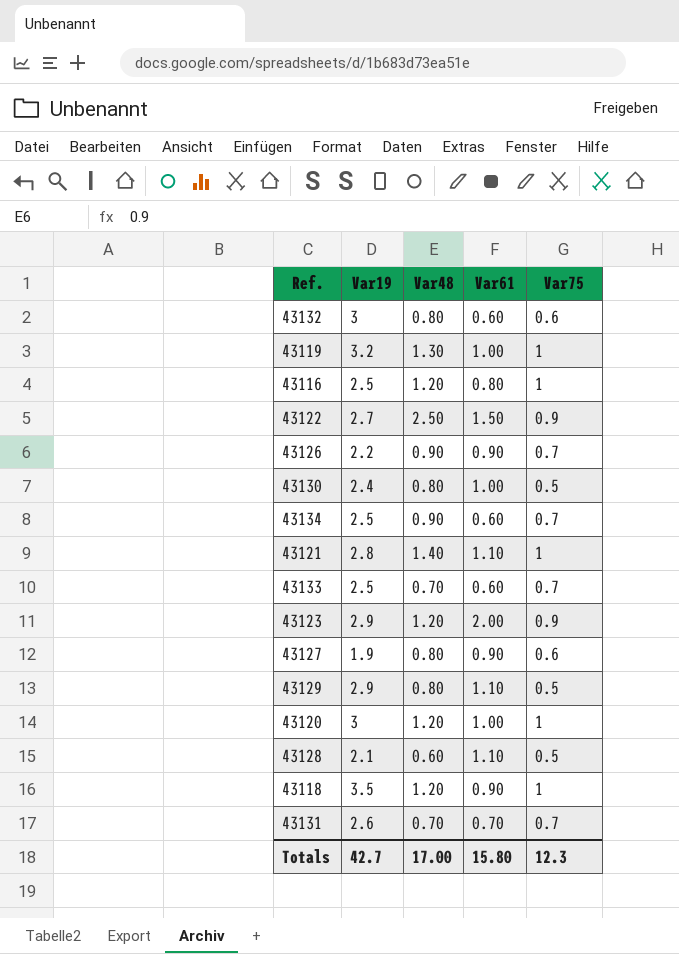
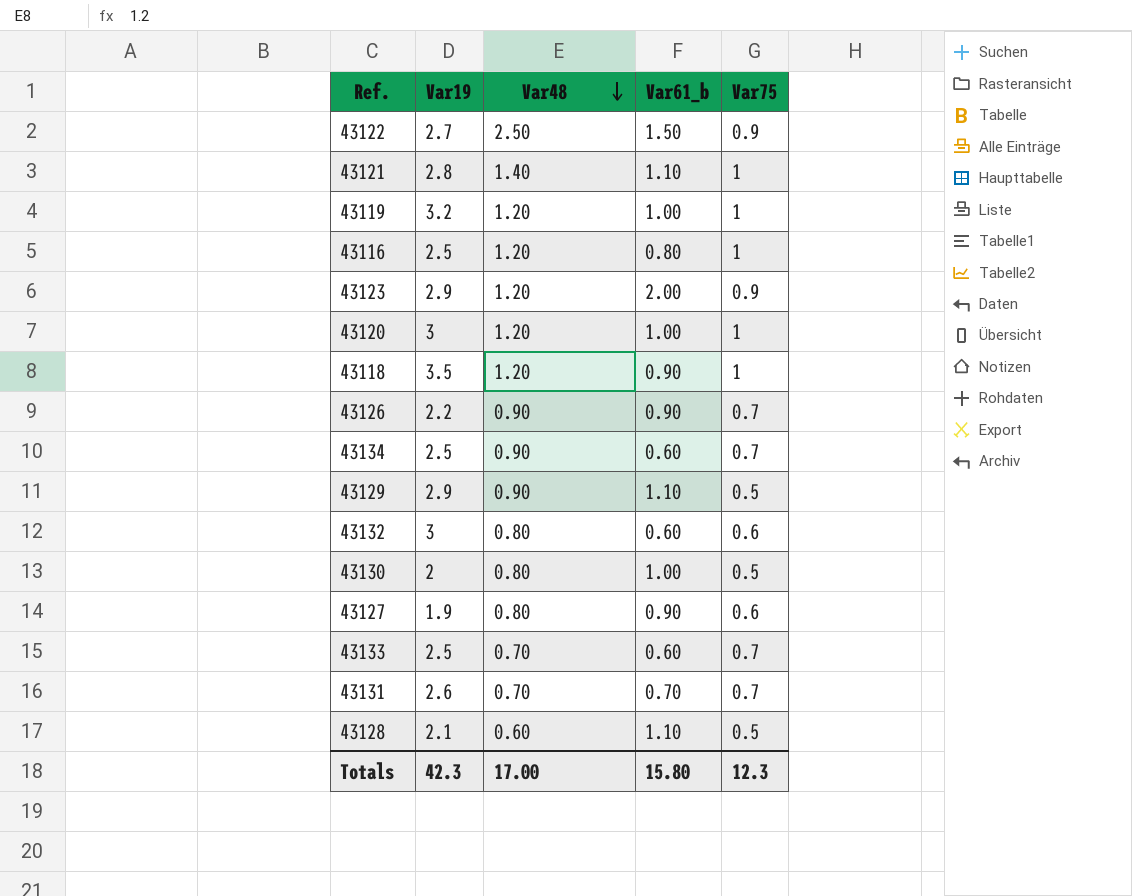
row order: none -> Var48 descending
column name: Var61 -> Var61_b
43119 | Var48: 1.30 -> 1.20
43129 | Var48: 0.80 -> 0.90
43130 | Var19: 2.4 -> 2
Totals | Var19: 42.7 -> 42.3

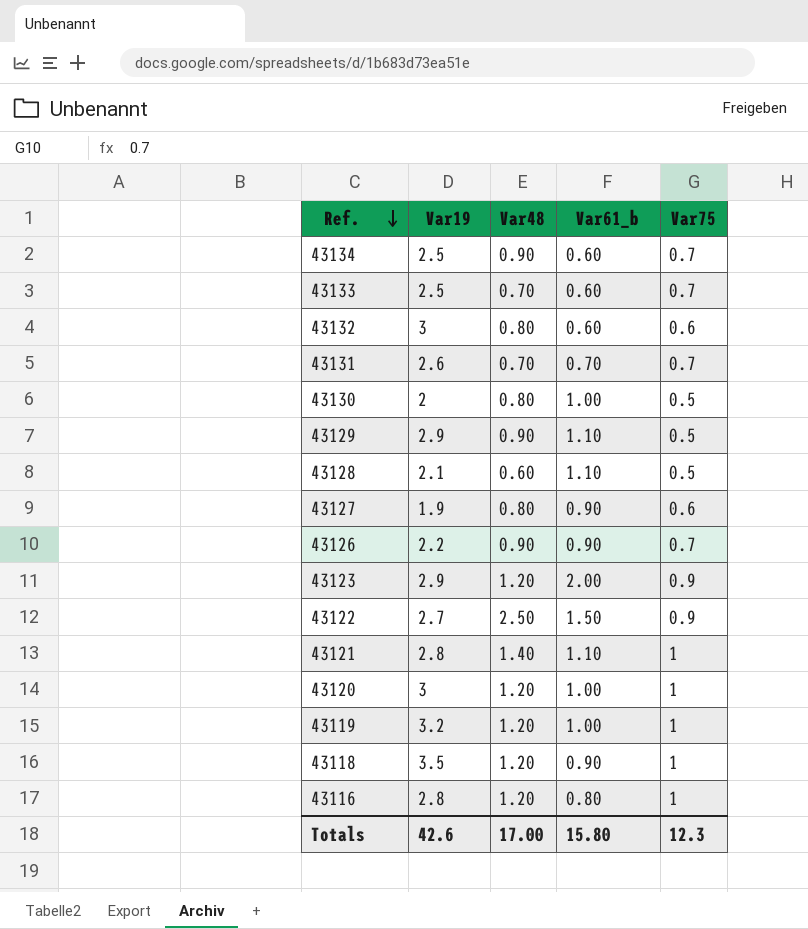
row order: Var48 descending -> Ref. descending
43116 | Var19: 2.5 -> 2.8
Totals | Var19: 42.3 -> 42.6

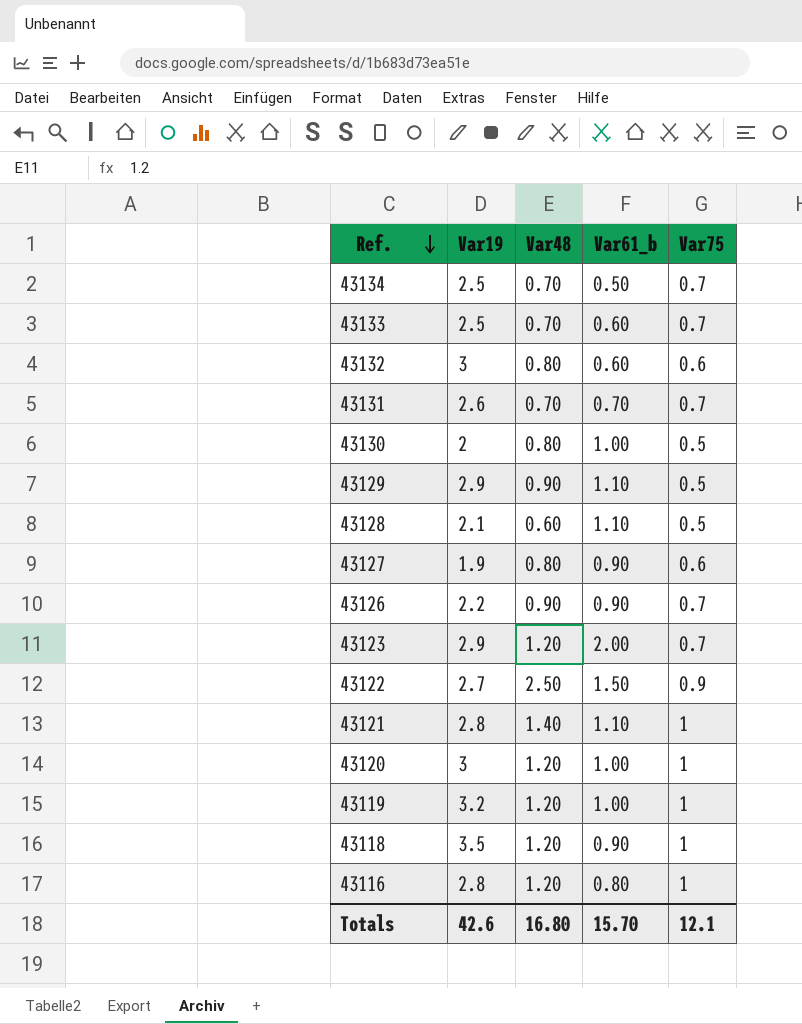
43134 | Var48: 0.90 -> 0.70
43134 | Var61_b: 0.60 -> 0.50
43123 | Var75: 0.9 -> 0.7
Totals | Var48: 17.00 -> 16.80
Totals | Var61_b: 15.80 -> 15.70
Totals | Var75: 12.3 -> 12.1

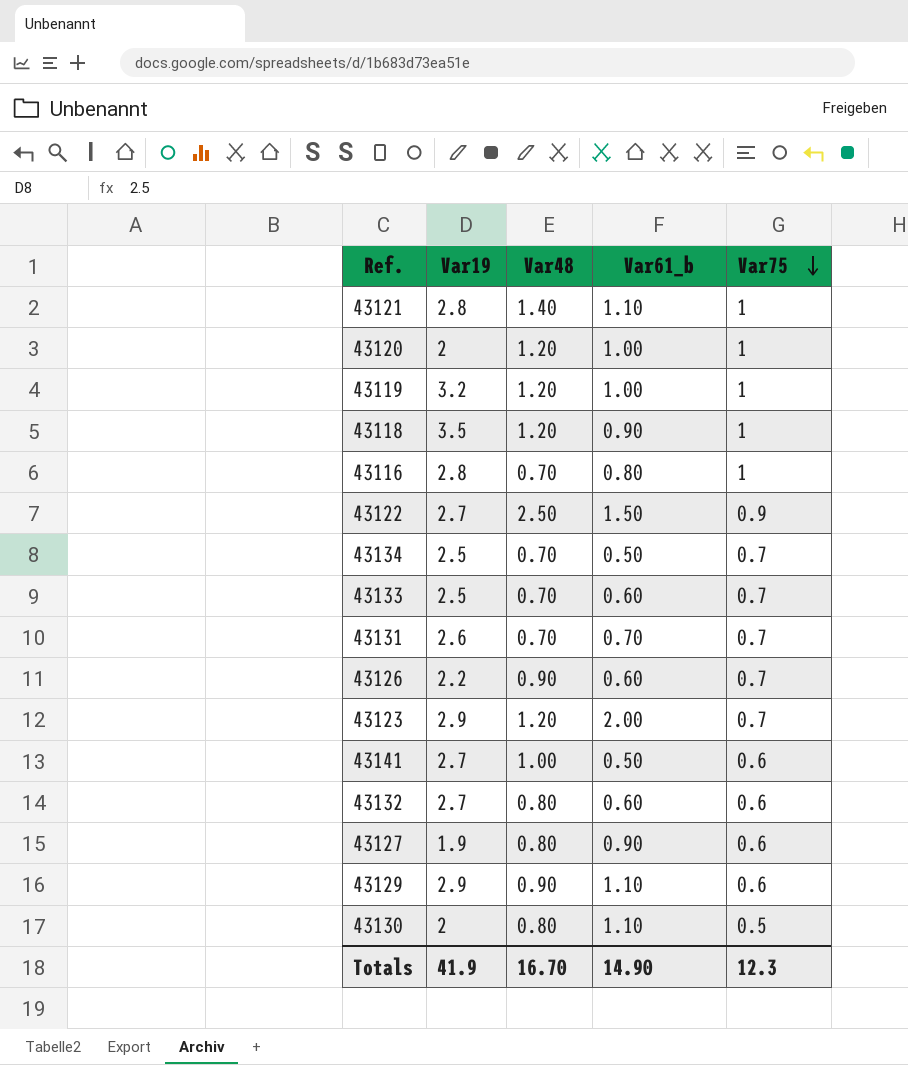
row order: Ref. descending -> Var75 descending
row 43128: 2.1 | 0.60 | 1.10 | 0.5 -> none
43120 | Var19: 3 -> 2
43116 | Var48: 1.20 -> 0.70
43126 | Var61_b: 0.90 -> 0.60
row 43141: none -> 2.7 | 1.00 | 0.50 | 0.6
43132 | Var19: 3 -> 2.7
43129 | Var75: 0.5 -> 0.6
43130 | Var61_b: 1.00 -> 1.10
Totals | Var19: 42.6 -> 41.9
Totals | Var48: 16.80 -> 16.70
Totals | Var61_b: 15.70 -> 14.90
Totals | Var75: 12.1 -> 12.3

